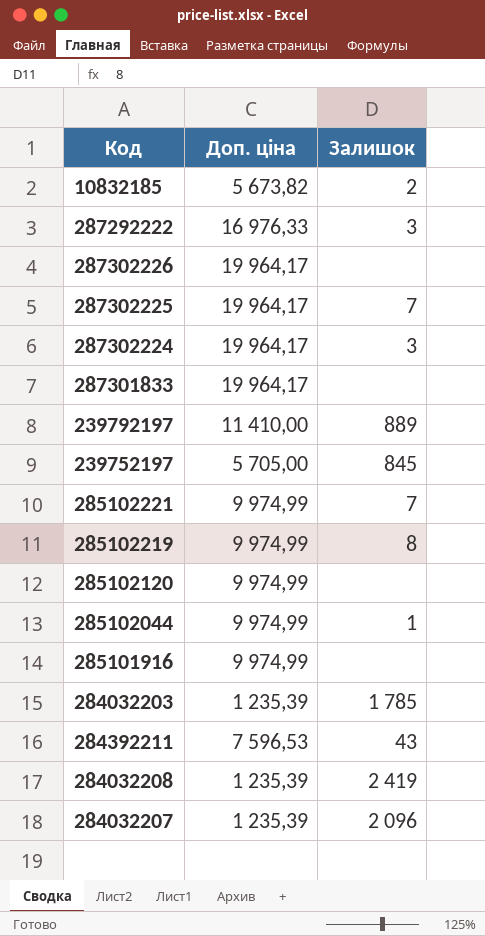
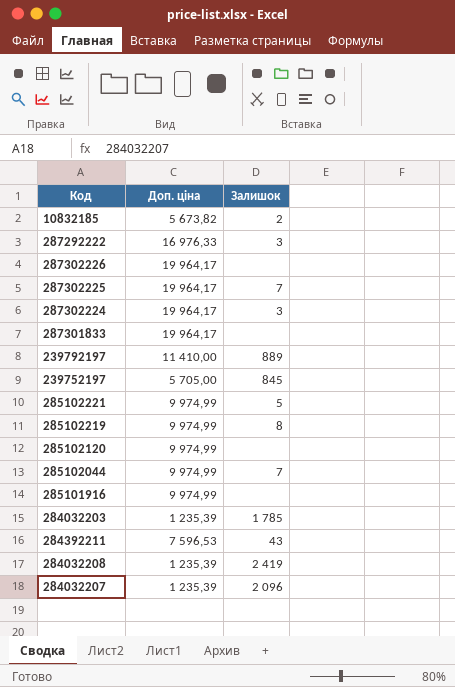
285102221 | Залишок: 7 -> 5
285102044 | Залишок: 1 -> 7

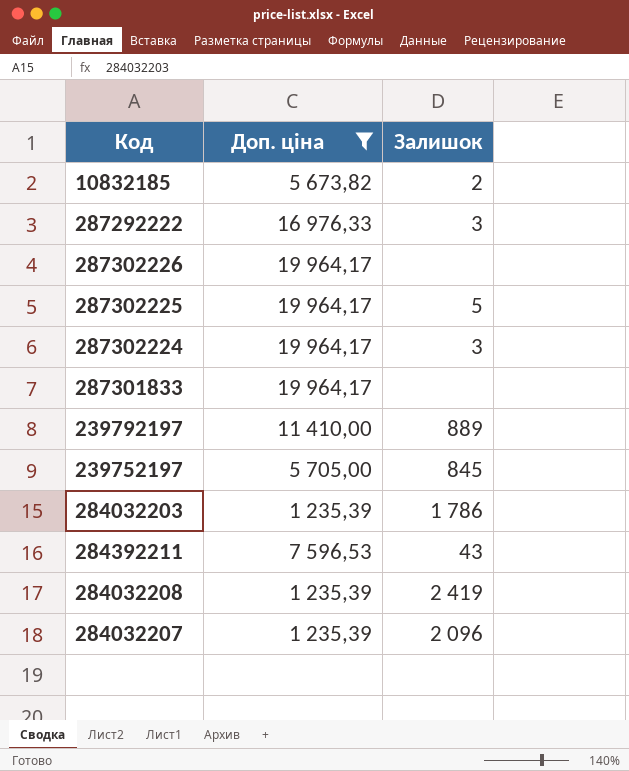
filter: none -> Доп. ціна != 9 974,99
287302225 | Залишок: 7 -> 5
284032203 | Залишок: 1 785 -> 1 786

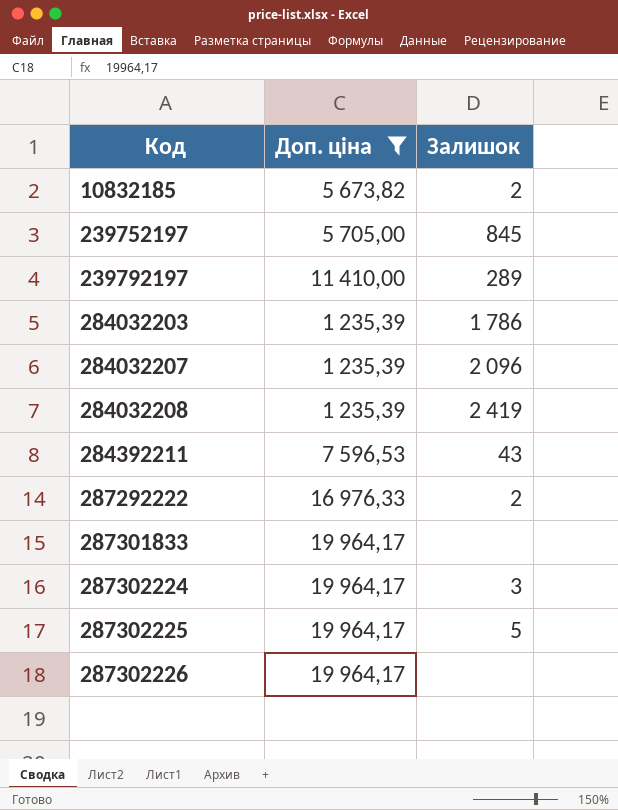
row order: none -> Код ascending
239792197 | Залишок: 889 -> 289
287292222 | Залишок: 3 -> 2

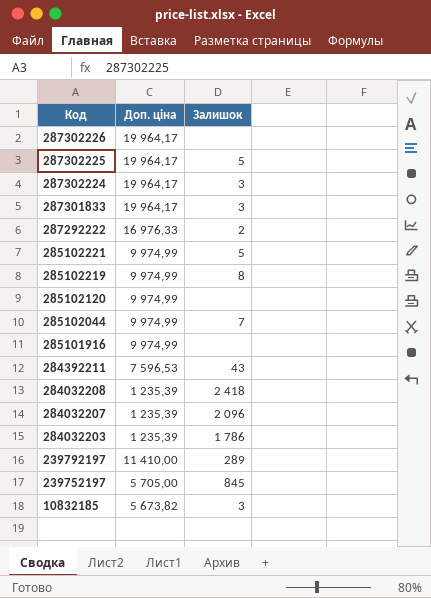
filter: Доп. ціна != 9 974,99 -> none
row order: Код ascending -> Код descending
287301833 | Залишок: none -> 3
284032208 | Залишок: 2 419 -> 2 418
10832185 | Залишок: 2 -> 3

